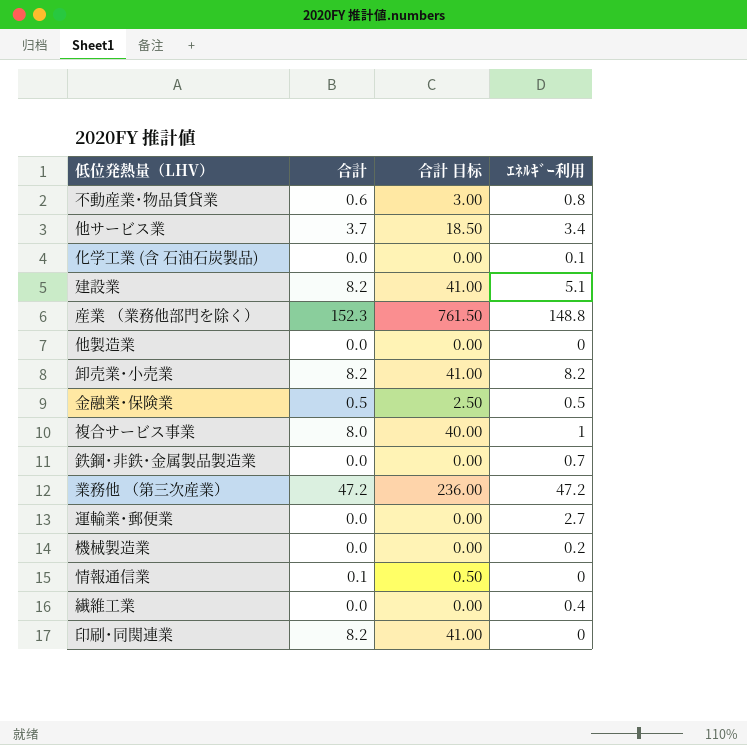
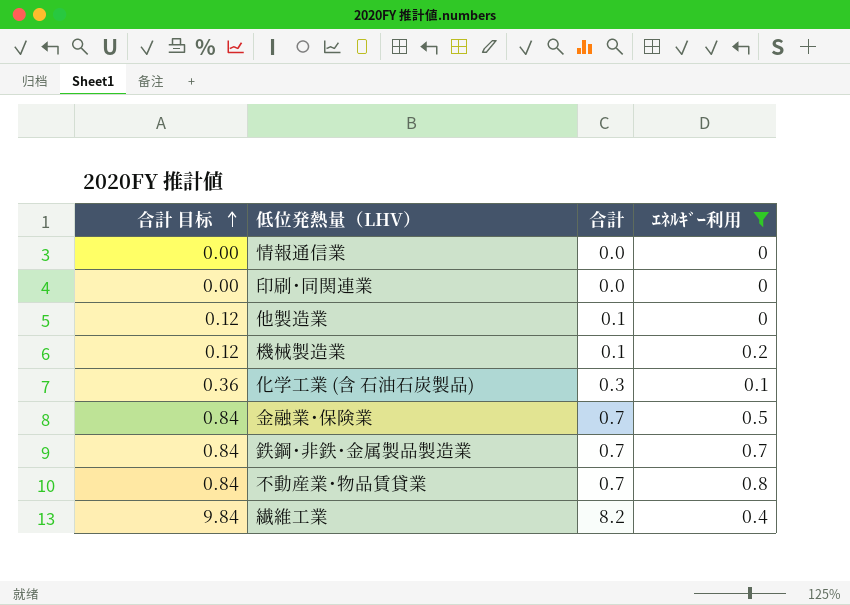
filter: none -> ｴﾈﾙｷﾞｰ利用 <= 0.8
row order: none -> 合計 目标 ascending
column 合計 目标 | formula: [合計] * 5 -> [合計] * 1.2
column 合計 目标 | position: 3 -> 1
情報通信業 | 合計: 0.1 -> 0.0
印刷･同関連業 | 合計: 8.2 -> 0.0
他製造業 | 合計: 0.0 -> 0.1
機械製造業 | 合計: 0.0 -> 0.1
化学工業 (含 石油石炭製品) | 合計: 0.0 -> 0.3
金融業･保険業 | 合計: 0.5 -> 0.7
鉄鋼･非鉄･金属製品製造業 | 合計: 0.0 -> 0.7
不動産業･物品賃貸業 | 合計: 0.6 -> 0.7
繊維工業 | 合計: 0.0 -> 8.2

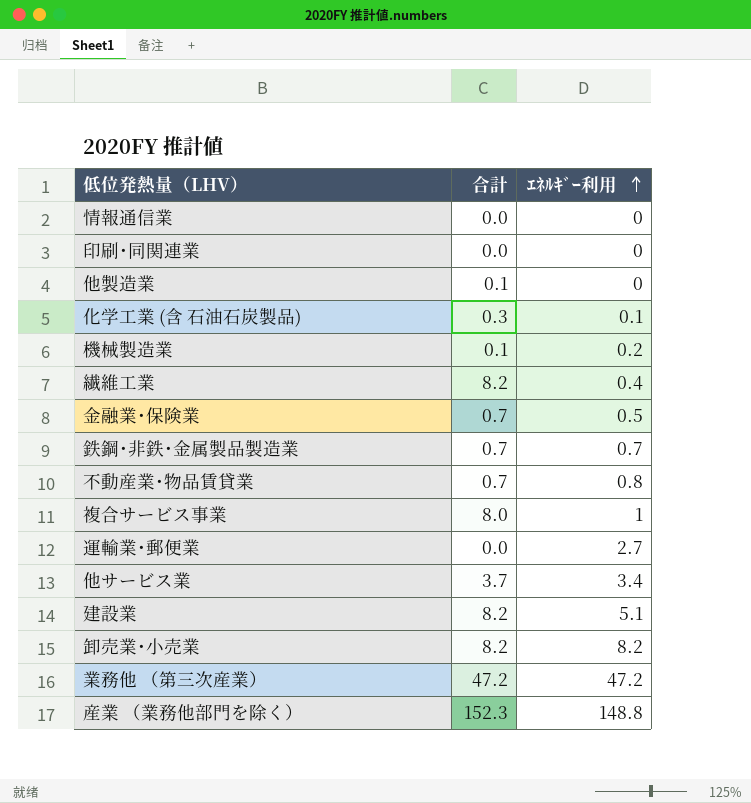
filter: ｴﾈﾙｷﾞｰ利用 <= 0.8 -> none
row order: 合計 目标 ascending -> ｴﾈﾙｷﾞｰ利用 ascending
column 合計 目标 | formula: [合計] * 1.2 -> none

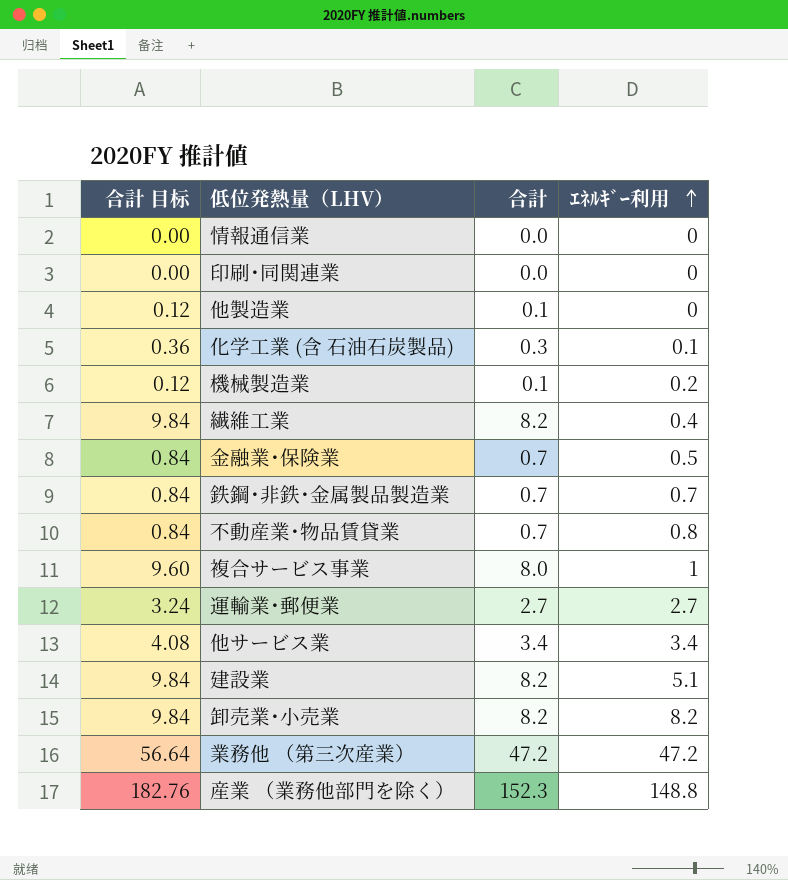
column 合計 目标 | formula: none -> [合計] * 1.2
運輸業･郵便業 | 合計: 0.0 -> 2.7
他サービス業 | 合計: 3.7 -> 3.4

